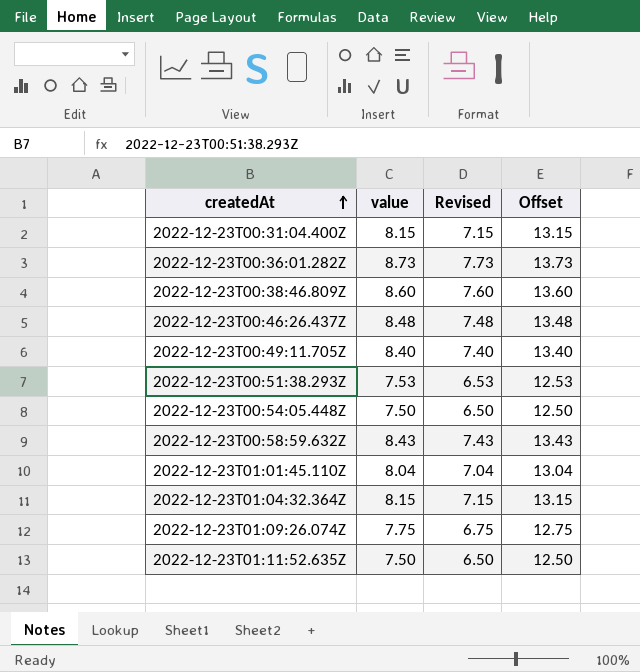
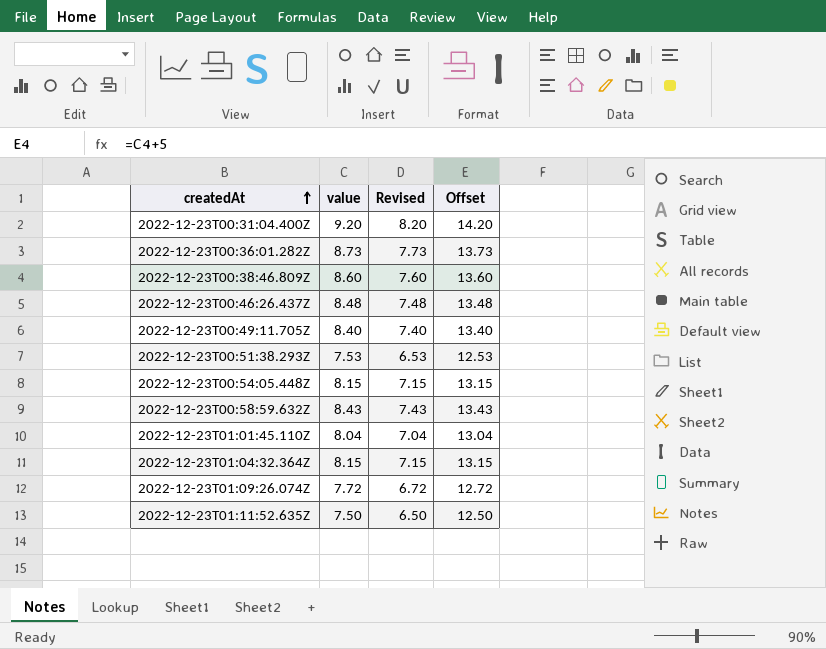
2022-12-23T00:31:04.400Z | value: 8.15 -> 9.20
2022-12-23T00:31:04.400Z | Revised: 7.15 -> 8.20
2022-12-23T00:31:04.400Z | Offset: 13.15 -> 14.20
2022-12-23T00:54:05.448Z | value: 7.50 -> 8.15
2022-12-23T00:54:05.448Z | Revised: 6.50 -> 7.15
2022-12-23T00:54:05.448Z | Offset: 12.50 -> 13.15
2022-12-23T01:09:26.074Z | value: 7.75 -> 7.72
2022-12-23T01:09:26.074Z | Revised: 6.75 -> 6.72
2022-12-23T01:09:26.074Z | Offset: 12.75 -> 12.72

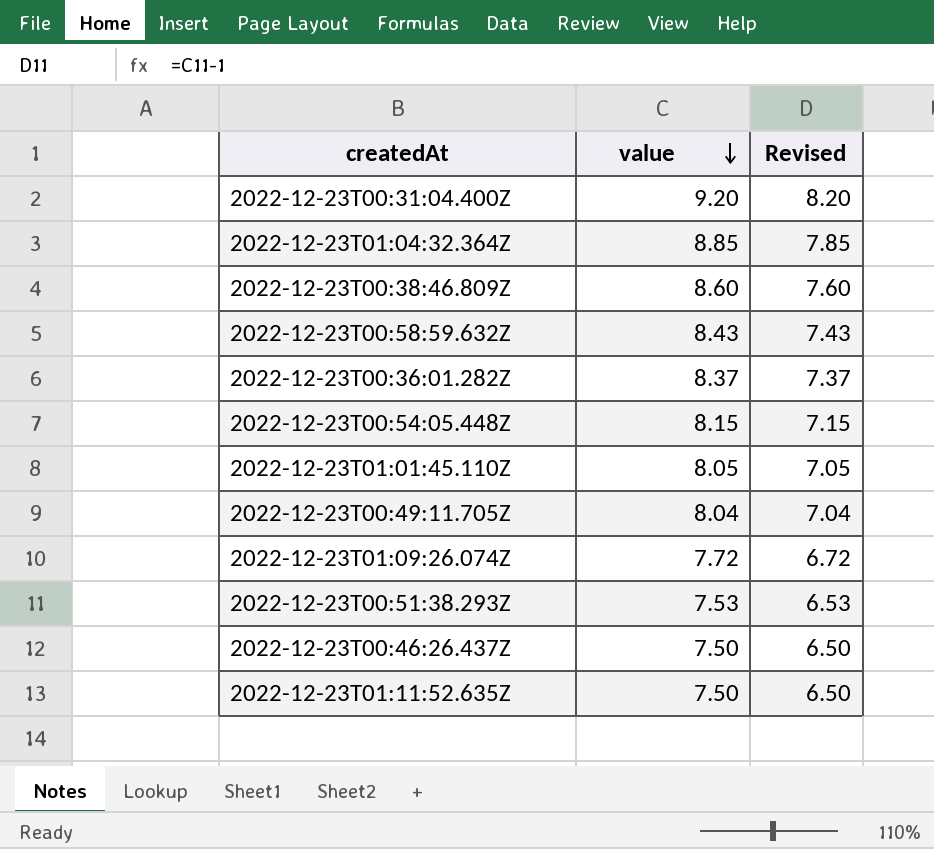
row order: createdAt ascending -> value descending
column Offset | formula: [value] + 5 -> none
2022-12-23T01:04:32.364Z | value: 8.15 -> 8.85
2022-12-23T01:04:32.364Z | Revised: 7.15 -> 7.85
2022-12-23T00:36:01.282Z | value: 8.73 -> 8.37
2022-12-23T00:36:01.282Z | Revised: 7.73 -> 7.37
2022-12-23T01:01:45.110Z | value: 8.04 -> 8.05
2022-12-23T01:01:45.110Z | Revised: 7.04 -> 7.05
2022-12-23T00:49:11.705Z | value: 8.40 -> 8.04
2022-12-23T00:49:11.705Z | Revised: 7.40 -> 7.04
2022-12-23T00:46:26.437Z | value: 8.48 -> 7.50
2022-12-23T00:46:26.437Z | Revised: 7.48 -> 6.50

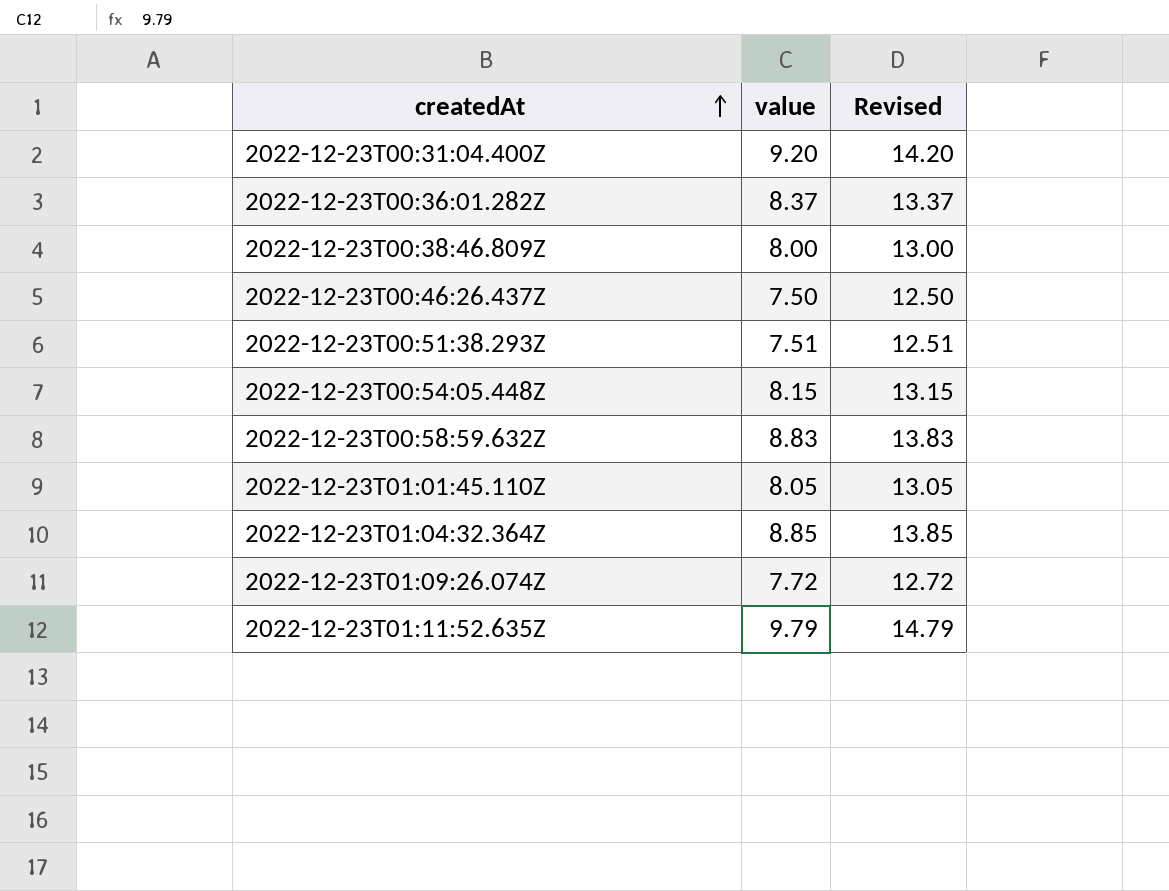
row order: value descending -> createdAt ascending
column Revised | formula: [value] - 1 -> [value] + 5
row 2022-12-23T00:49:11.705Z: 8.04 | 7.04 -> none
2022-12-23T00:38:46.809Z | value: 8.60 -> 8.00
2022-12-23T00:51:38.293Z | value: 7.53 -> 7.51
2022-12-23T00:58:59.632Z | value: 8.43 -> 8.83
2022-12-23T01:11:52.635Z | value: 7.50 -> 9.79

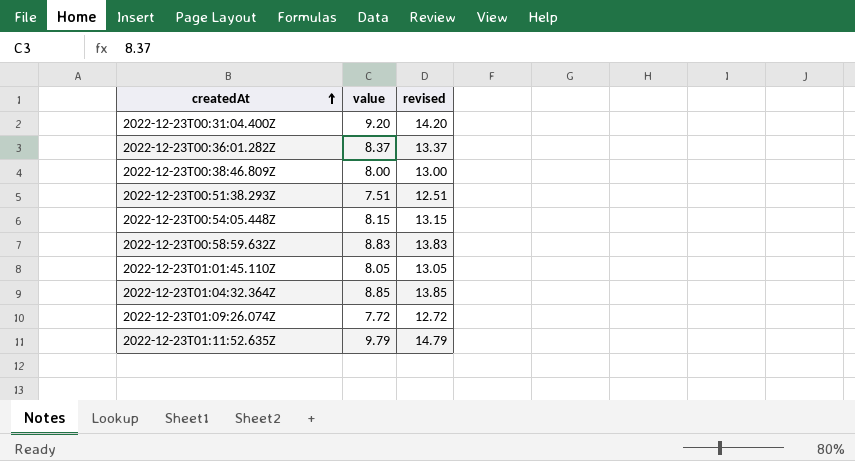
column name: Revised -> revised
row 2022-12-23T00:46:26.437Z: 7.50 | 12.50 -> none

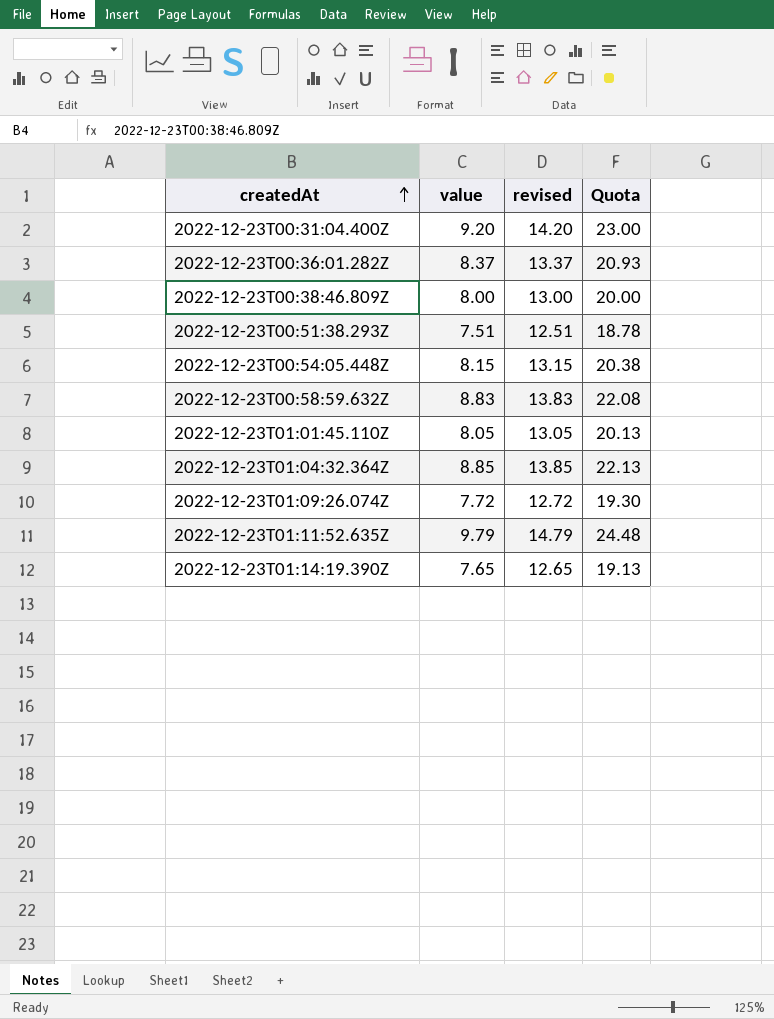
column Quota | formula: none -> [value] * 2.5
row 2022-12-23T01:14:19.390Z: none -> 7.65 | 12.65 | 19.13

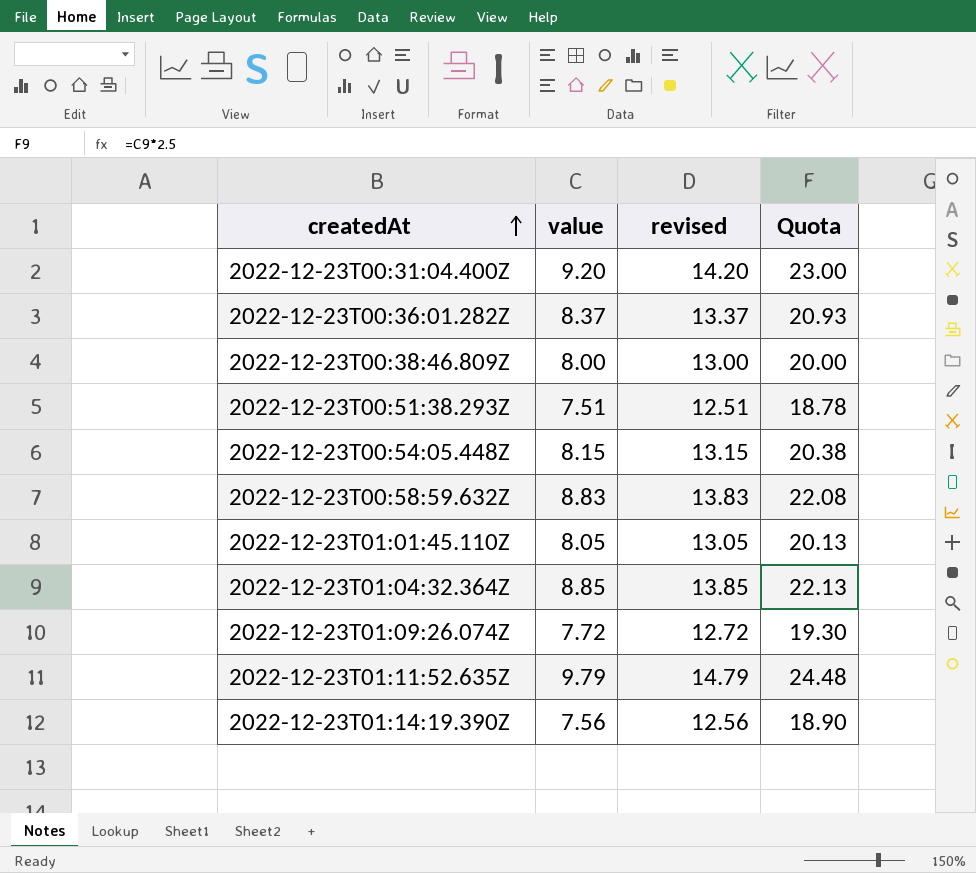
2022-12-23T01:14:19.390Z | value: 7.65 -> 7.56
2022-12-23T01:14:19.390Z | revised: 12.65 -> 12.56
2022-12-23T01:14:19.390Z | Quota: 19.13 -> 18.90

